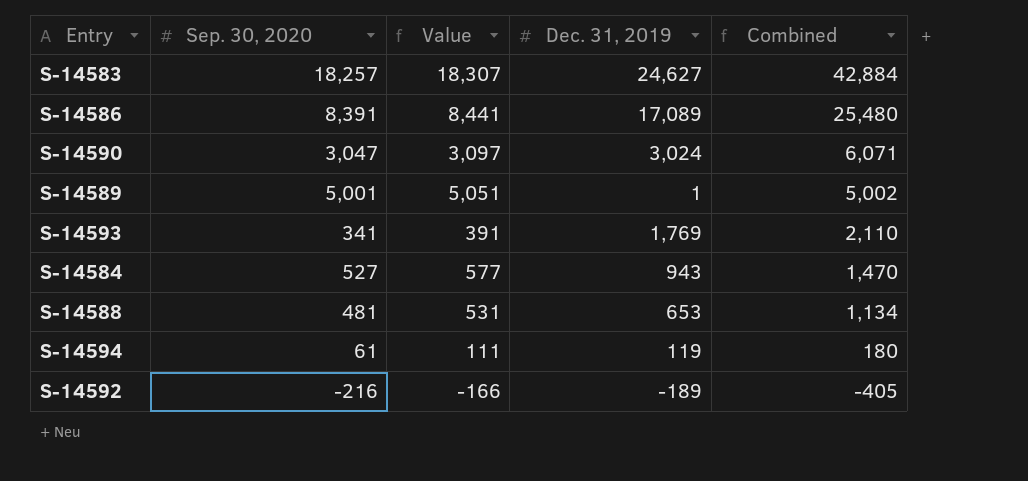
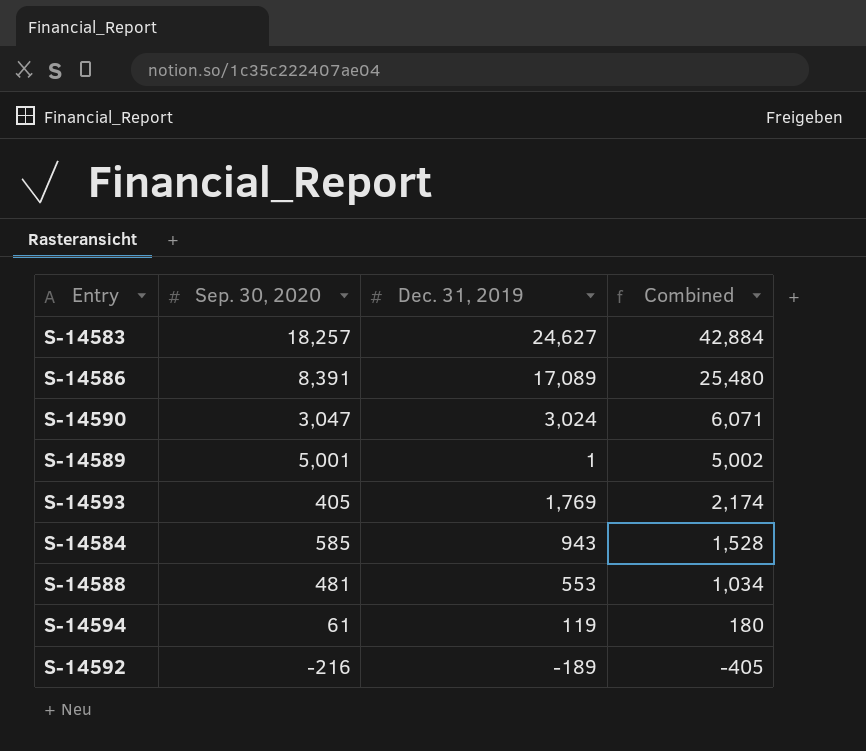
column Value | formula: [Sep. 30, 2020] + 50 -> none
S-14593 | Sep. 30, 2020: 341 -> 405
S-14593 | Combined: 2,110 -> 2,174
S-14584 | Sep. 30, 2020: 527 -> 585
S-14584 | Combined: 1,470 -> 1,528
S-14588 | Dec. 31, 2019: 653 -> 553
S-14588 | Combined: 1,134 -> 1,034

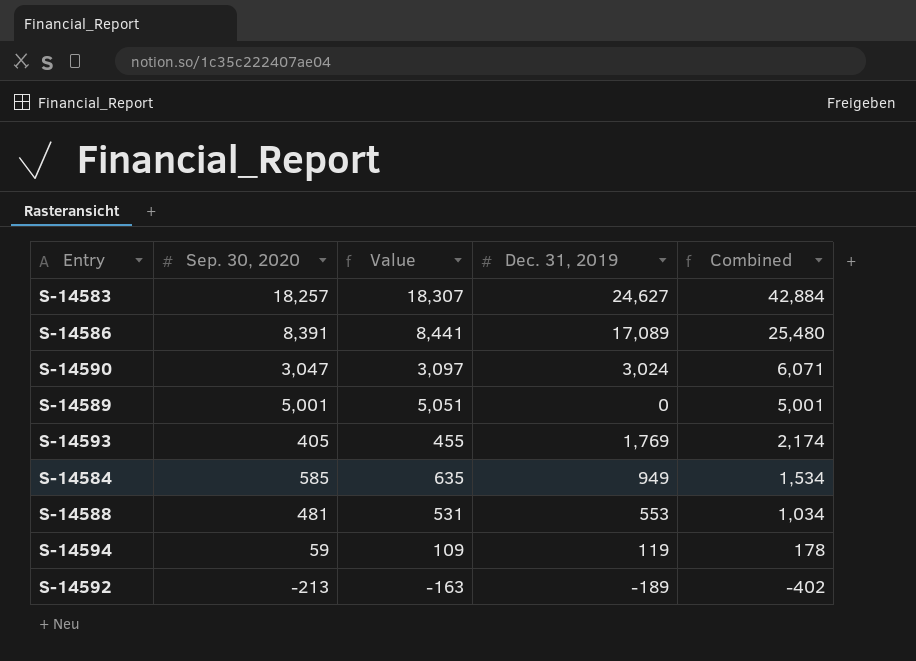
column Value | formula: none -> [Sep. 30, 2020] + 50
S-14589 | Dec. 31, 2019: 1 -> 0
S-14589 | Combined: 5,002 -> 5,001
S-14584 | Dec. 31, 2019: 943 -> 949
S-14584 | Combined: 1,528 -> 1,534
S-14594 | Sep. 30, 2020: 61 -> 59
S-14594 | Combined: 180 -> 178
S-14592 | Sep. 30, 2020: -216 -> -213
S-14592 | Combined: -405 -> -402

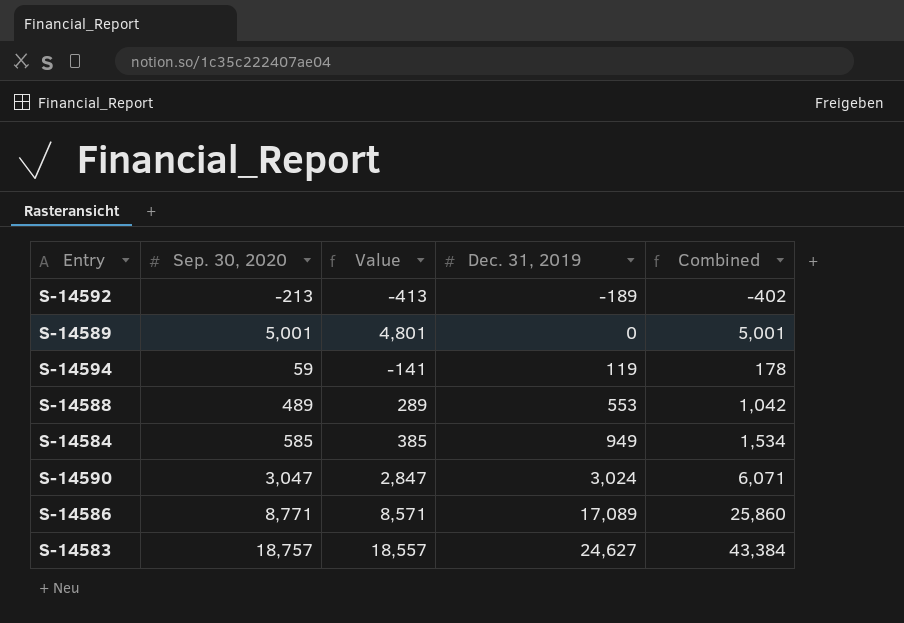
row order: Combined descending -> Dec. 31, 2019 ascending
column Value | formula: [Sep. 30, 2020] + 50 -> [Sep. 30, 2020] - 200
row S-14593: 405 | 455 | 1,769 | 2,174 -> none
S-14588 | Sep. 30, 2020: 481 -> 489
S-14588 | Combined: 1,034 -> 1,042
S-14586 | Sep. 30, 2020: 8,391 -> 8,771
S-14586 | Combined: 25,480 -> 25,860
S-14583 | Sep. 30, 2020: 18,257 -> 18,757
S-14583 | Combined: 42,884 -> 43,384

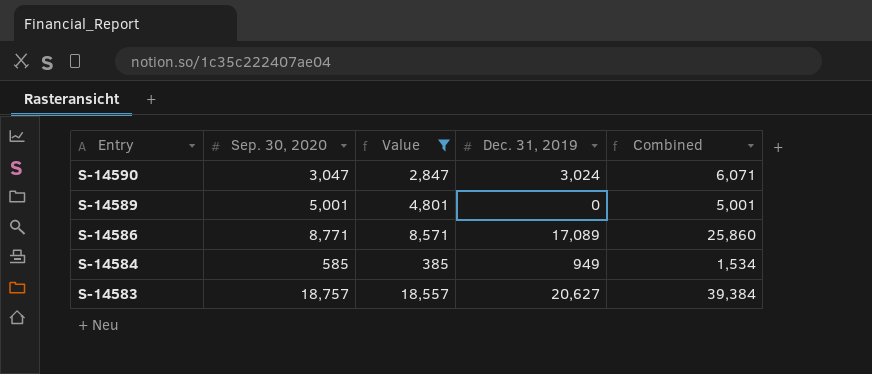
filter: none -> Value >= 385
row order: Dec. 31, 2019 ascending -> Entry descending
S-14583 | Dec. 31, 2019: 24,627 -> 20,627
S-14583 | Combined: 43,384 -> 39,384

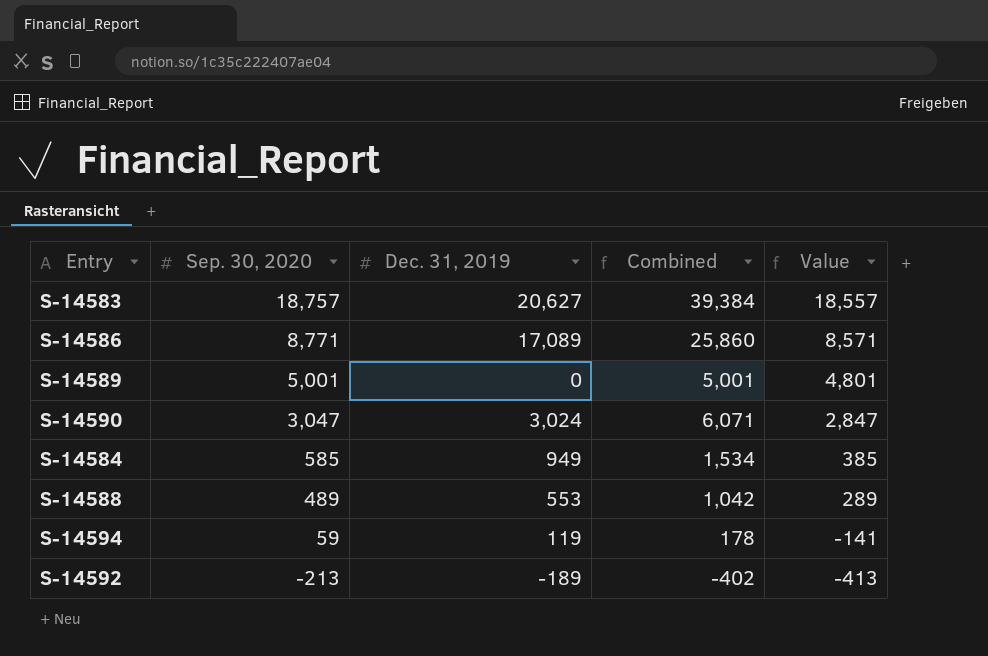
filter: Value >= 385 -> none
row order: Entry descending -> Sep. 30, 2020 descending
column Value | position: 3 -> 5

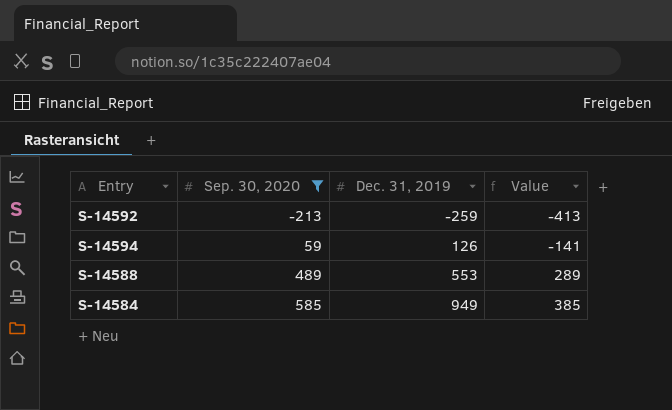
filter: none -> Sep. 30, 2020 <= 585
row order: Sep. 30, 2020 descending -> Sep. 30, 2020 ascending
column Combined | formula: [Sep. 30, 2020] + [Dec. 31, 2019] -> none
S-14592 | Dec. 31, 2019: -189 -> -259
S-14594 | Dec. 31, 2019: 119 -> 126

